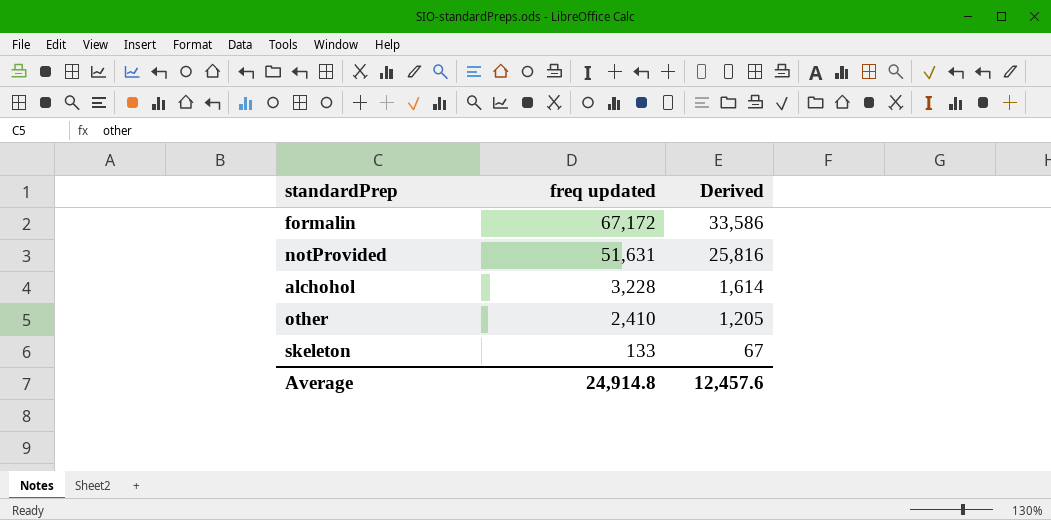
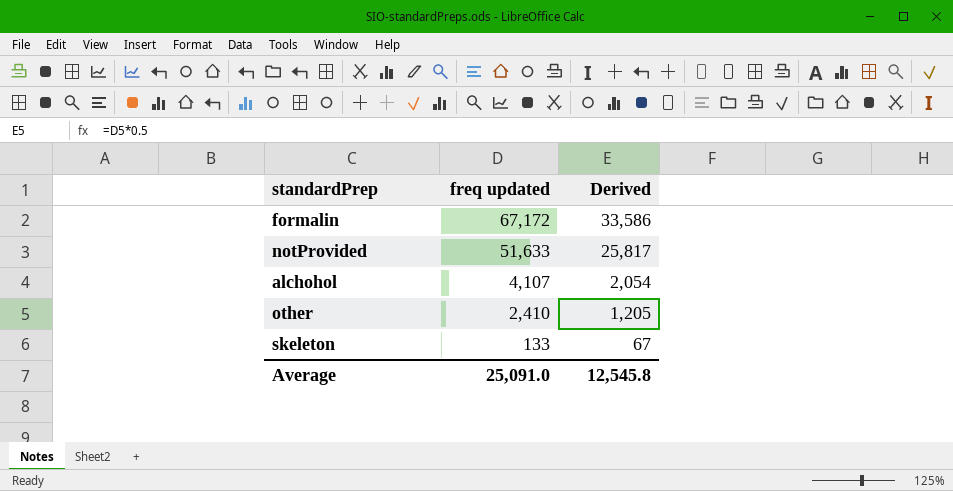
notProvided | freq updated: 51,631 -> 51,633
notProvided | Derived: 25,816 -> 25,817
alchohol | freq updated: 3,228 -> 4,107
alchohol | Derived: 1,614 -> 2,054
Average | freq updated: 24,914.8 -> 25,091.0
Average | Derived: 12,457.6 -> 12,545.8

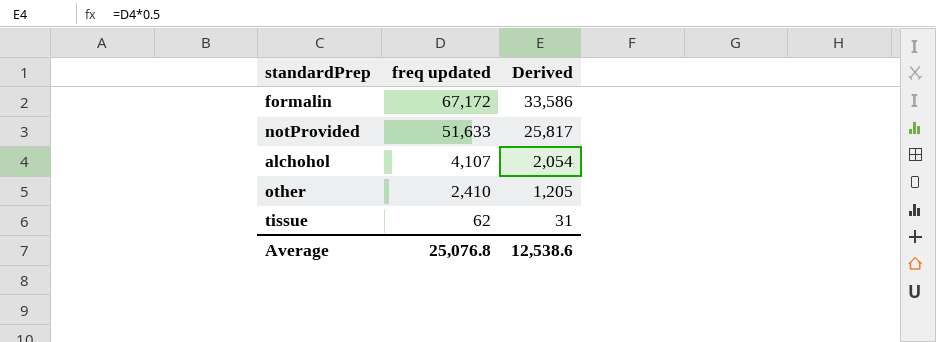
row skeleton: 133 | 67 -> none
row tissue: none -> 62 | 31
Average | freq updated: 25,091.0 -> 25,076.8
Average | Derived: 12,545.8 -> 12,538.6

